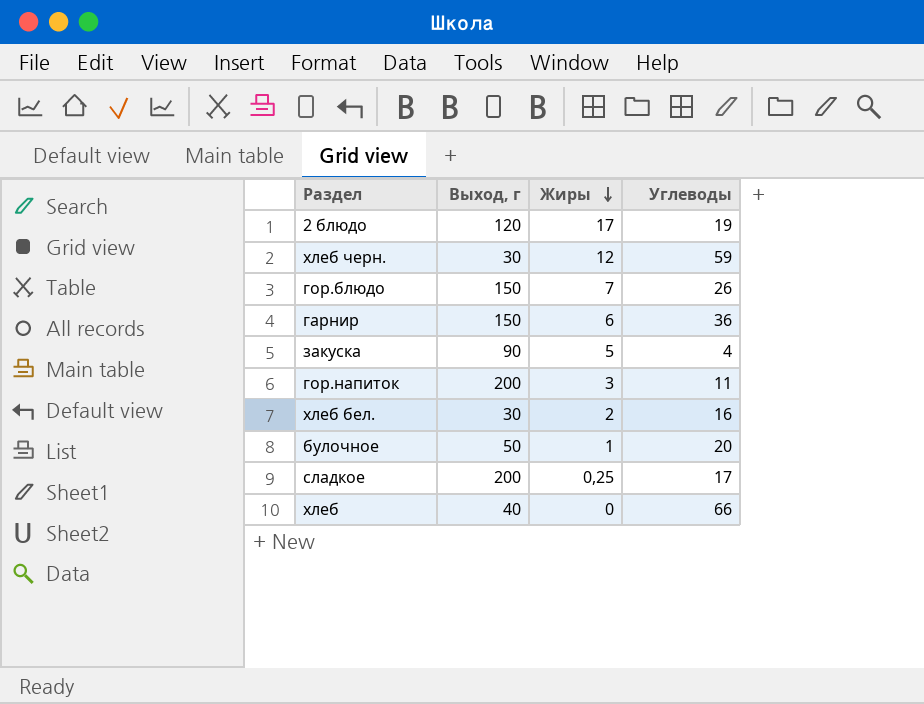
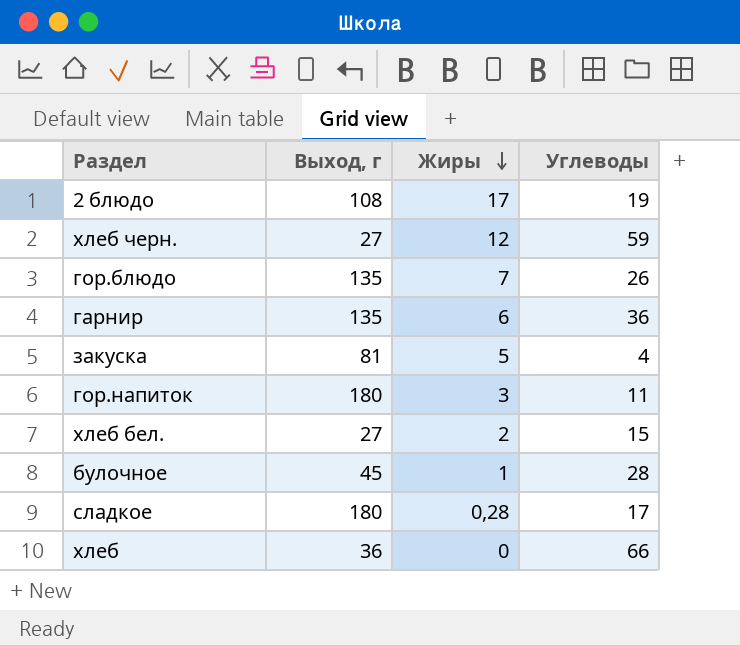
2 блюдо | Выход, г: 120 -> 108
хлеб черн. | Выход, г: 30 -> 27
гор.блюдо | Выход, г: 150 -> 135
гарнир | Выход, г: 150 -> 135
закуска | Выход, г: 90 -> 81
гор.напиток | Выход, г: 200 -> 180
хлеб бел. | Выход, г: 30 -> 27
хлеб бел. | Углеводы: 16 -> 15
булочное | Выход, г: 50 -> 45
булочное | Углеводы: 20 -> 28
сладкое | Выход, г: 200 -> 180
сладкое | Жиры: 0,25 -> 0,28
хлеб | Выход, г: 40 -> 36

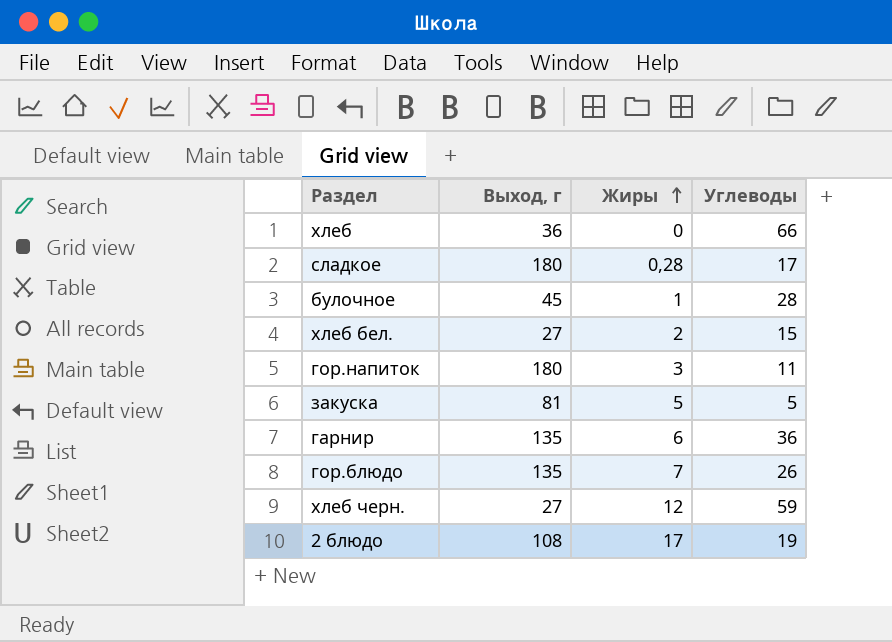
row order: Жиры descending -> Жиры ascending
закуска | Углеводы: 4 -> 5

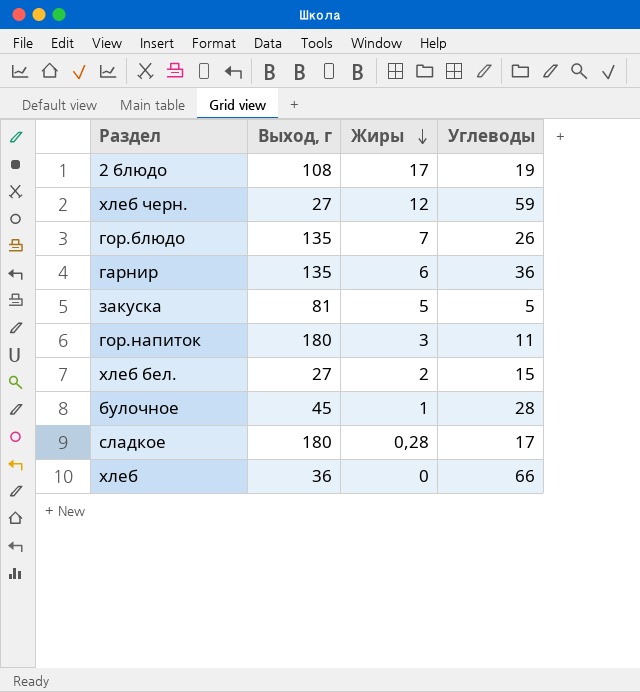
row order: Жиры ascending -> Жиры descending

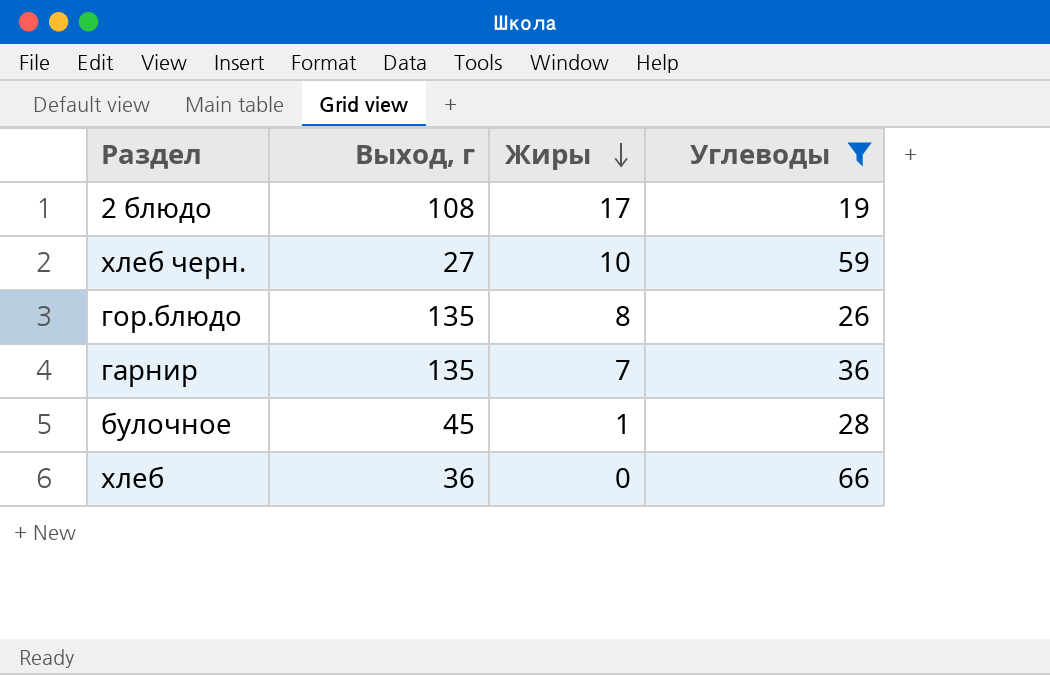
filter: none -> Углеводы >= 19
хлеб черн. | Жиры: 12 -> 10
гор.блюдо | Жиры: 7 -> 8
гарнир | Жиры: 6 -> 7

